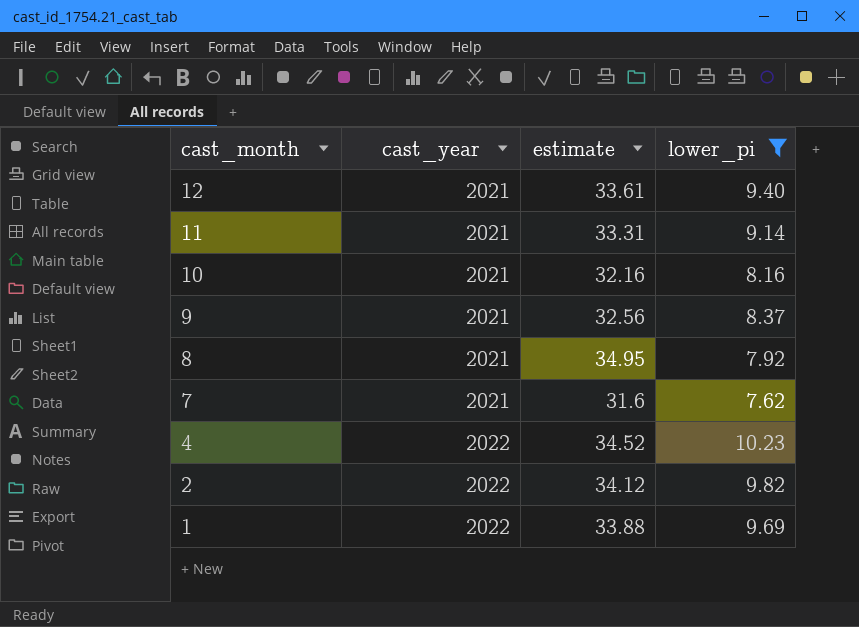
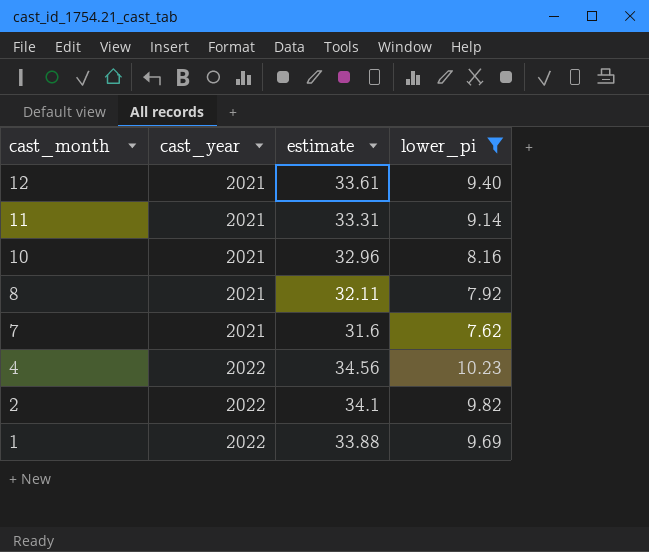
row 9: 2021 | 32.56 | 8.37 -> none
10 | estimate: 32.16 -> 32.96
8 | estimate: 34.95 -> 32.11
4 | estimate: 34.52 -> 34.56
2 | estimate: 34.12 -> 34.1

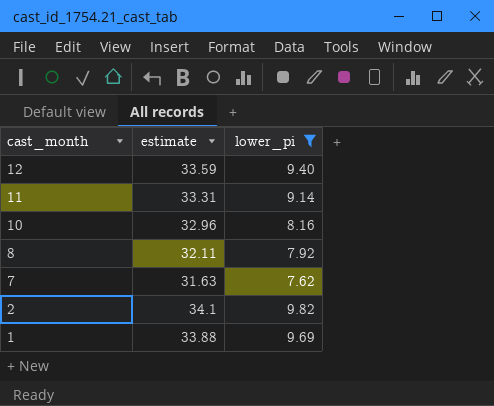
column cast_year | position: 2 -> none
row 4: 2022 | 34.56 | 10.23 -> none
12 | estimate: 33.61 -> 33.59
7 | estimate: 31.6 -> 31.63

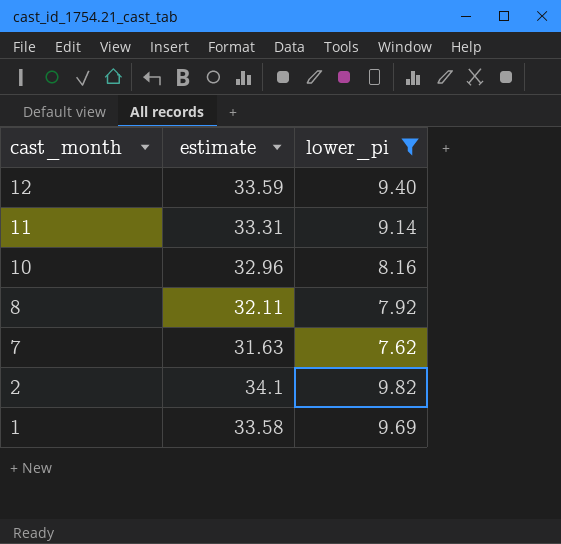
1 | estimate: 33.88 -> 33.58

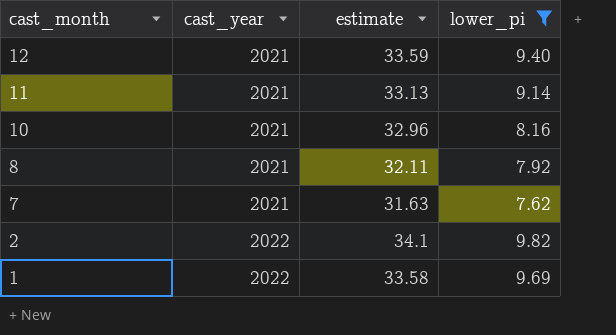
column cast_year | position: none -> 2
11 | estimate: 33.31 -> 33.13

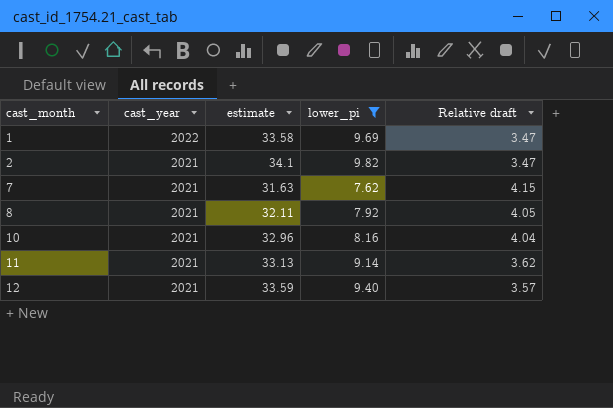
row order: cast_month descending -> cast_month ascending
column Relative draft | formula: none -> [estimate] / [lower_pi]
2 | cast_year: 2022 -> 2021

